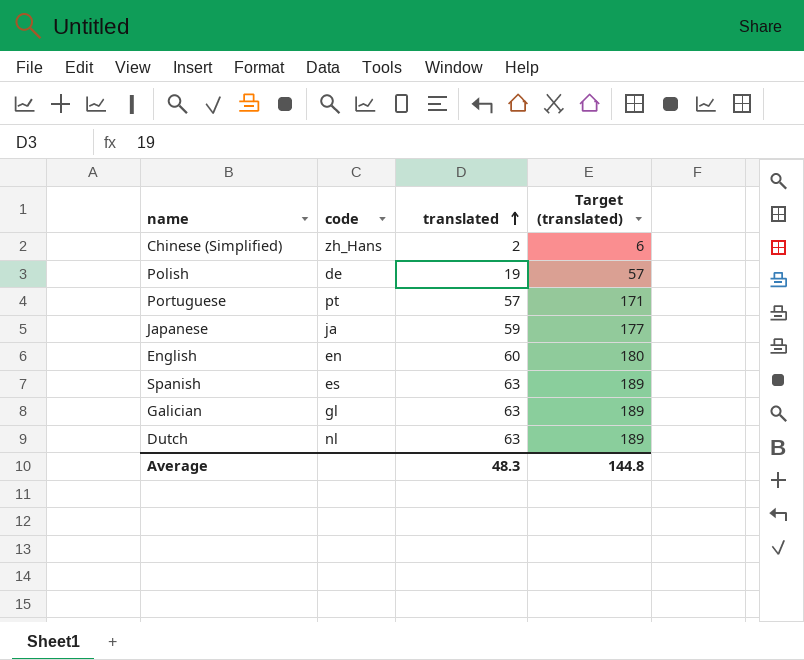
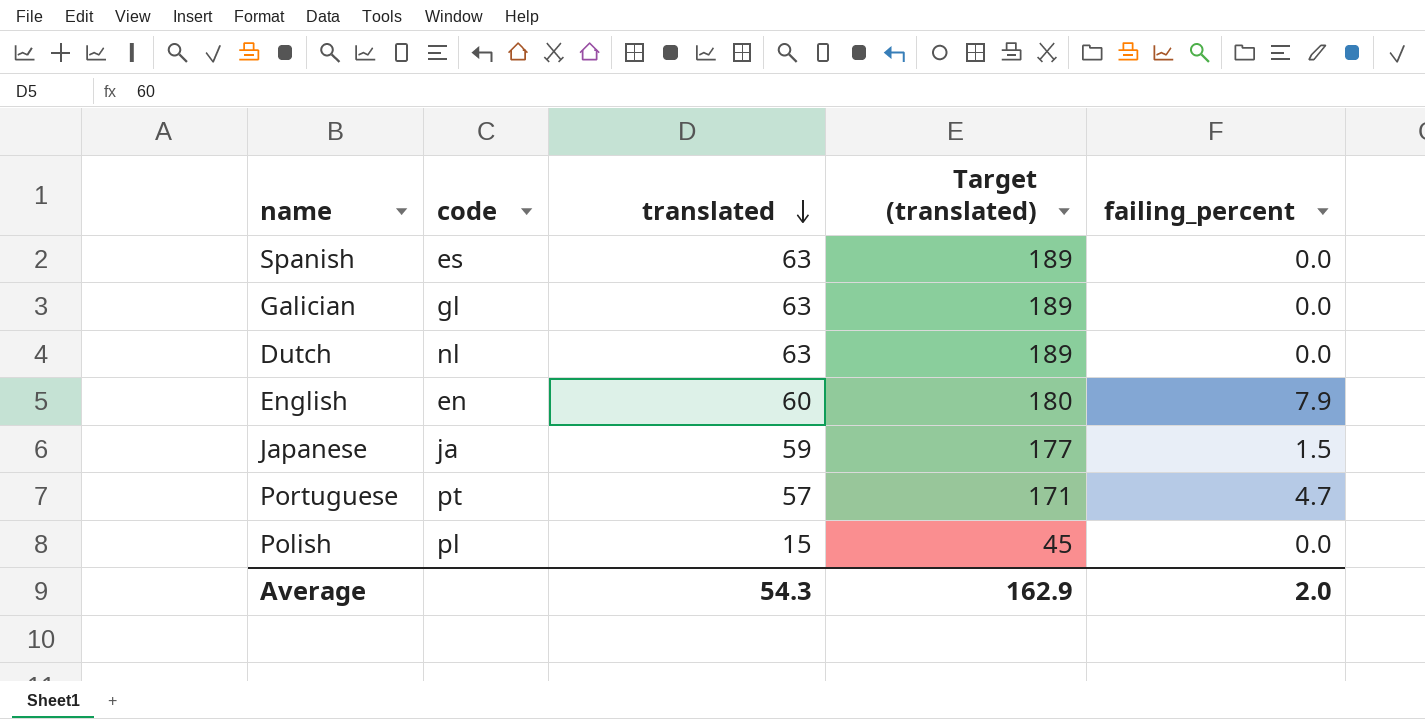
row order: translated ascending -> translated descending
column failing_percent | position: none -> 5
row Chinese (Simplified): zh_Hans | 2 | 6 -> none
Polish | code: de -> pl
Polish | translated: 19 -> 15
Polish | Target (translated): 57 -> 45
Average | translated: 48.3 -> 54.3
Average | Target (translated): 144.8 -> 162.9

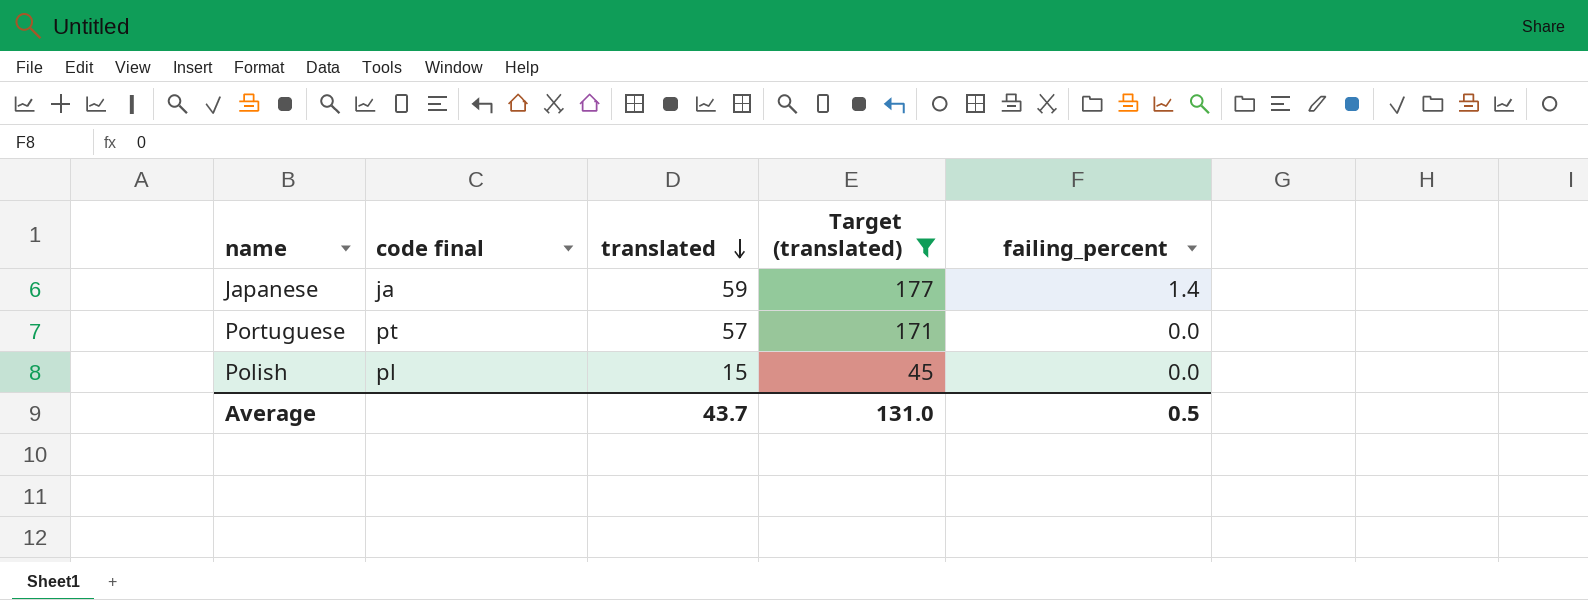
filter: none -> Target (translated) <= 177
column name: code -> code final
Japanese | failing_percent: 1.5 -> 1.4
Portuguese | failing_percent: 4.7 -> 0.0
Average | translated: 54.3 -> 43.7
Average | Target (translated): 162.9 -> 131.0
Average | failing_percent: 2.0 -> 0.5

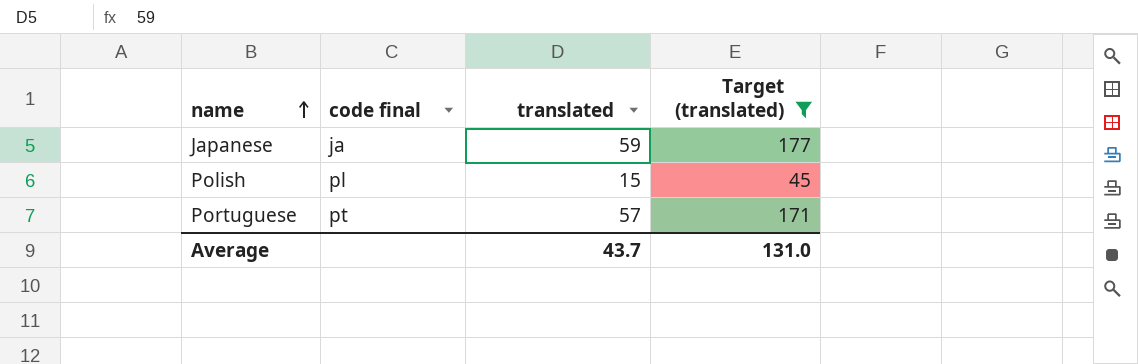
row order: translated descending -> name ascending
column failing_percent | position: 5 -> none

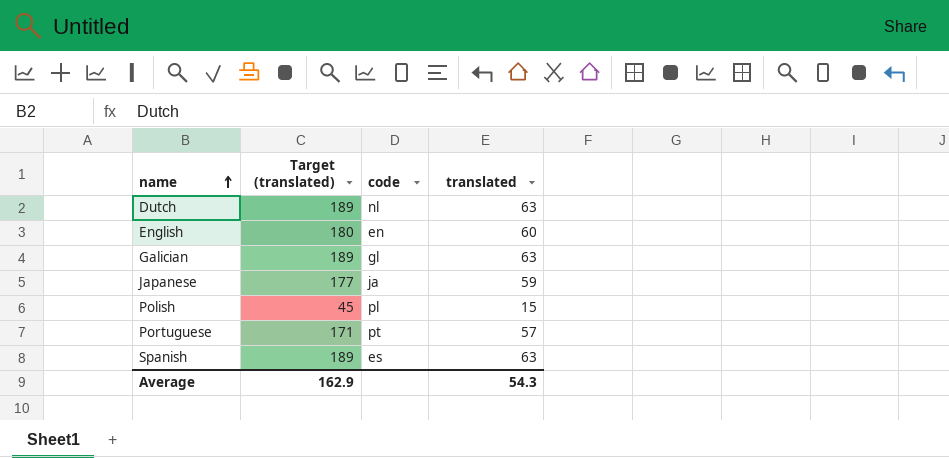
filter: Target (translated) <= 177 -> none
column Target (translated) | position: 4 -> 2
column name: code final -> code
Average | Target (translated): 131.0 -> 162.9
Average | translated: 43.7 -> 54.3

